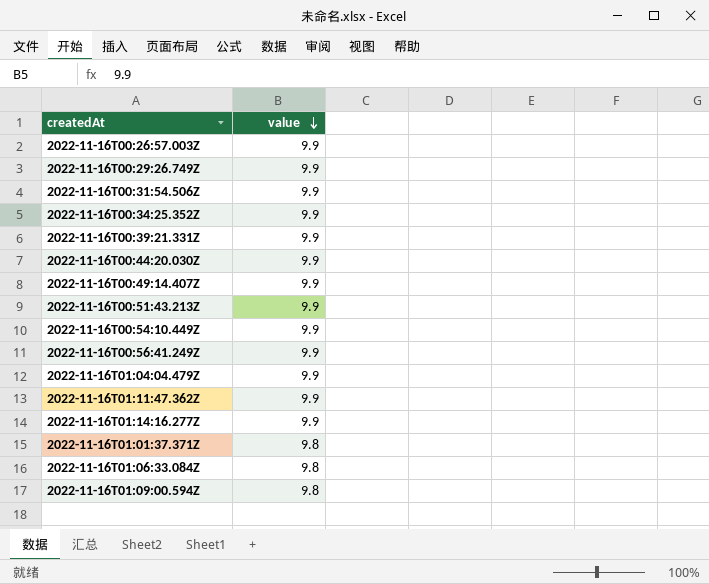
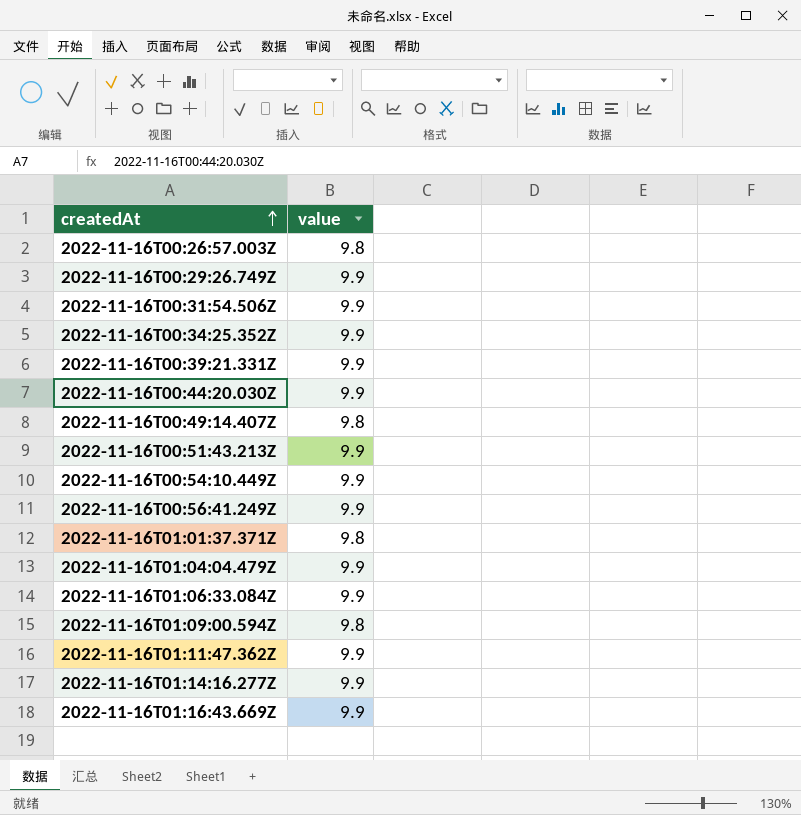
row order: value descending -> createdAt ascending
2022-11-16T00:26:57.003Z | value: 9.9 -> 9.8
2022-11-16T00:49:14.407Z | value: 9.9 -> 9.8
2022-11-16T01:06:33.084Z | value: 9.8 -> 9.9
row 2022-11-16T01:16:43.669Z: none -> 9.9

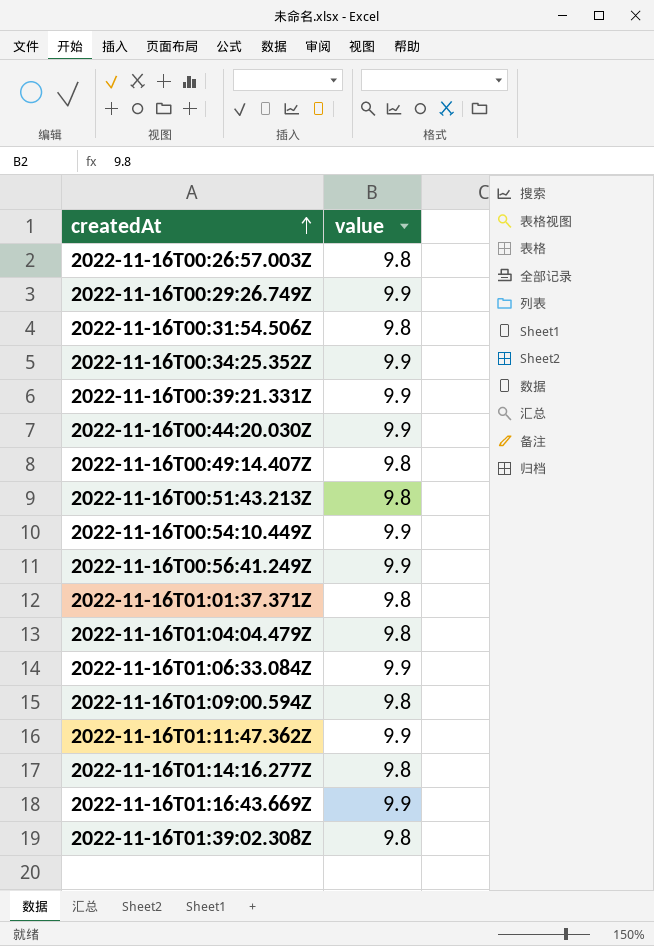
2022-11-16T00:31:54.506Z | value: 9.9 -> 9.8
2022-11-16T00:51:43.213Z | value: 9.9 -> 9.8
2022-11-16T01:04:04.479Z | value: 9.9 -> 9.8
2022-11-16T01:14:16.277Z | value: 9.9 -> 9.8
row 2022-11-16T01:39:02.308Z: none -> 9.8

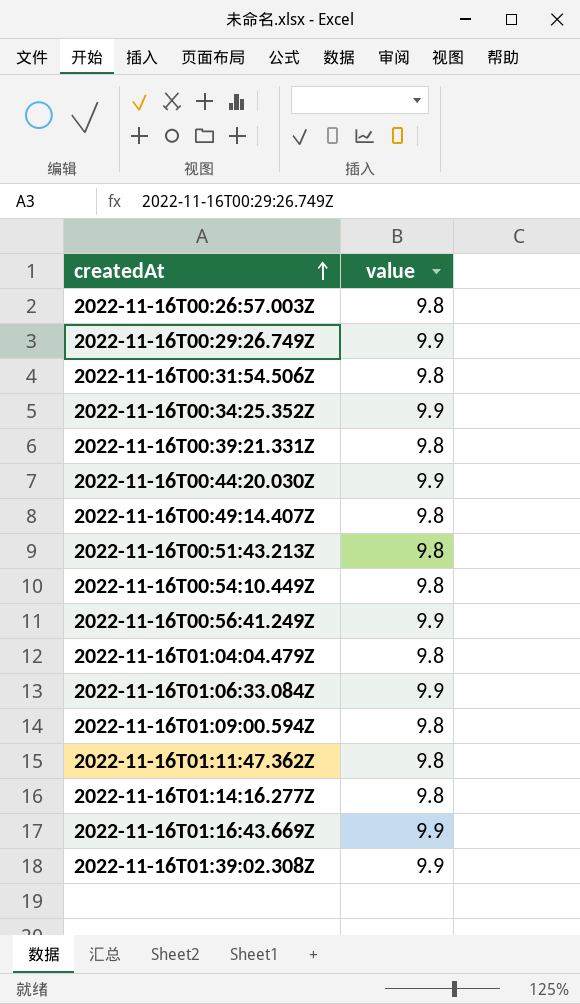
row 2022-11-16T01:01:37.371Z: 9.8 -> none
2022-11-16T00:39:21.331Z | value: 9.9 -> 9.8
2022-11-16T00:54:10.449Z | value: 9.9 -> 9.8
2022-11-16T01:11:47.362Z | value: 9.9 -> 9.8
2022-11-16T01:39:02.308Z | value: 9.8 -> 9.9

